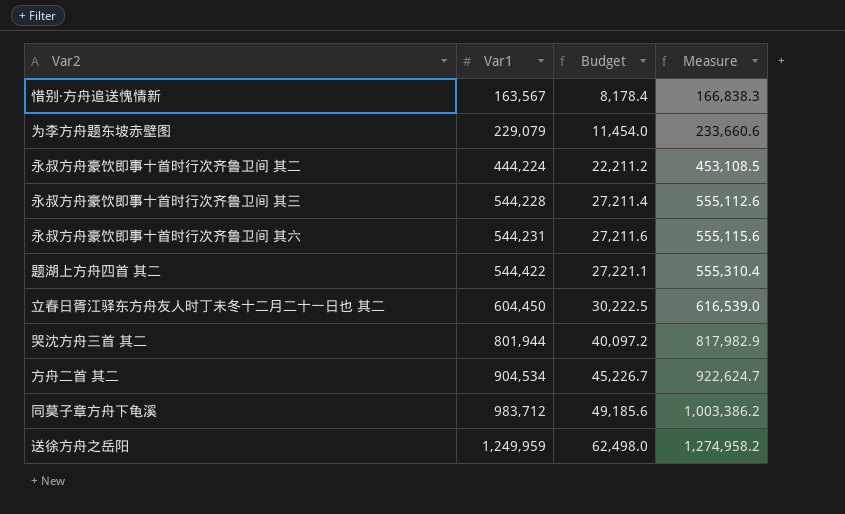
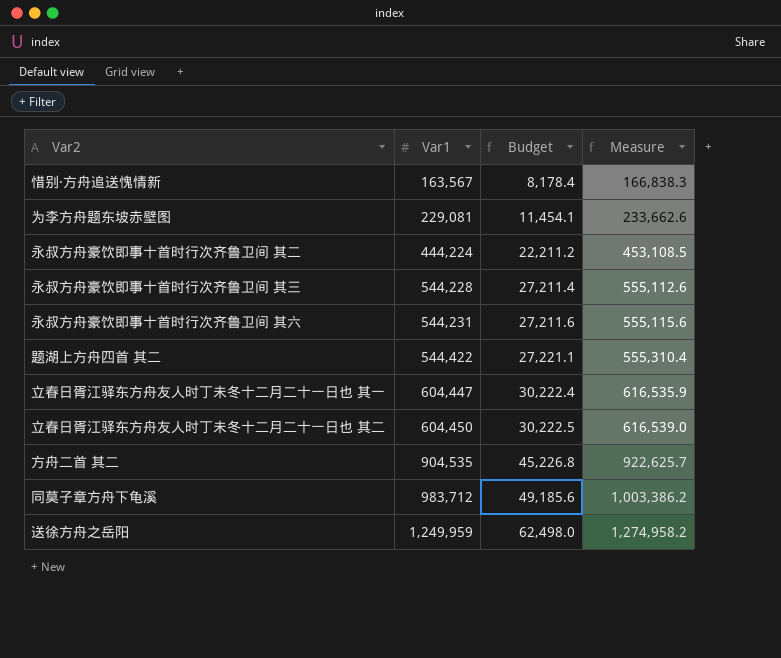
row 哭沈方舟三首 其二: 801,944 | 40,097.2 | 817,982.9 -> none
为李方舟题东坡赤壁图 | Var1: 229,079 -> 229,081
为李方舟题东坡赤壁图 | Budget: 11,454.0 -> 11,454.1
为李方舟题东坡赤壁图 | Measure: 233,660.6 -> 233,662.6
row 立春日胥江驿东方舟友人时丁未冬十二月二十一日也 其一: none -> 604,447 | 30,222.4 | 616,535.9
方舟二首 其二 | Var1: 904,534 -> 904,535
方舟二首 其二 | Budget: 45,226.7 -> 45,226.8
方舟二首 其二 | Measure: 922,624.7 -> 922,625.7

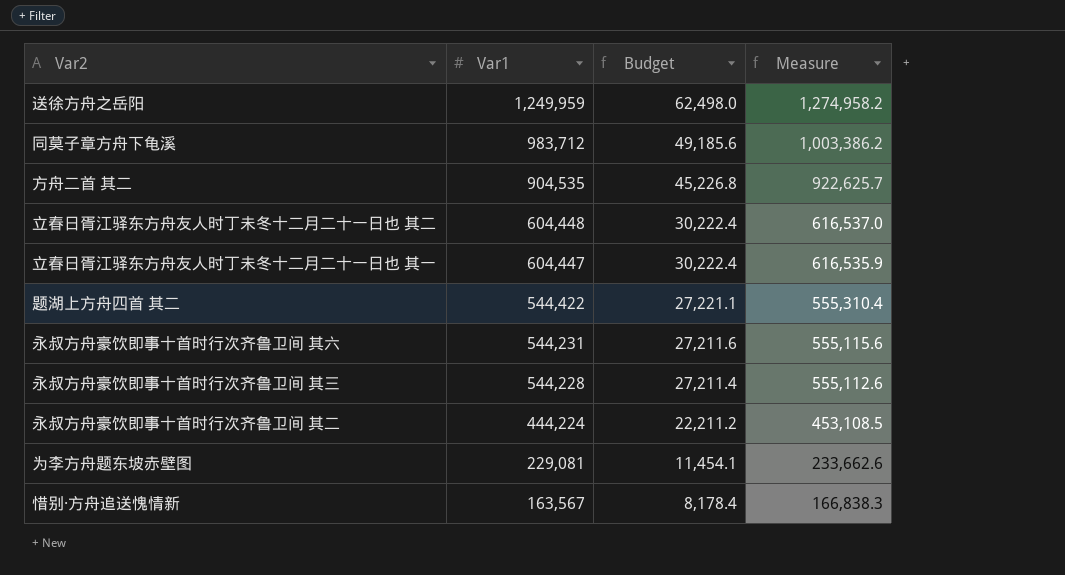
row order: Var1 ascending -> Var1 descending
立春日胥江驿东方舟友人时丁未冬十二月二十一日也 其二 | Var1: 604,450 -> 604,448
立春日胥江驿东方舟友人时丁未冬十二月二十一日也 其二 | Budget: 30,222.5 -> 30,222.4
立春日胥江驿东方舟友人时丁未冬十二月二十一日也 其二 | Measure: 616,539.0 -> 616,537.0

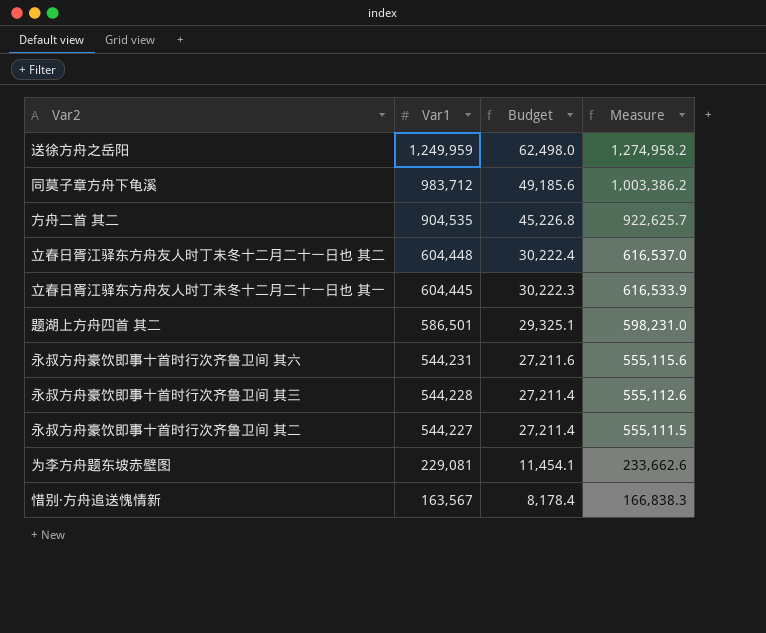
立春日胥江驿东方舟友人时丁未冬十二月二十一日也 其一 | Var1: 604,447 -> 604,445
立春日胥江驿东方舟友人时丁未冬十二月二十一日也 其一 | Budget: 30,222.4 -> 30,222.3
立春日胥江驿东方舟友人时丁未冬十二月二十一日也 其一 | Measure: 616,535.9 -> 616,533.9
题湖上方舟四首 其二 | Var1: 544,422 -> 586,501
题湖上方舟四首 其二 | Budget: 27,221.1 -> 29,325.1
题湖上方舟四首 其二 | Measure: 555,310.4 -> 598,231.0
永叔方舟豪饮即事十首时行次齐鲁卫间 其二 | Var1: 444,224 -> 544,227
永叔方舟豪饮即事十首时行次齐鲁卫间 其二 | Budget: 22,211.2 -> 27,211.4
永叔方舟豪饮即事十首时行次齐鲁卫间 其二 | Measure: 453,108.5 -> 555,111.5

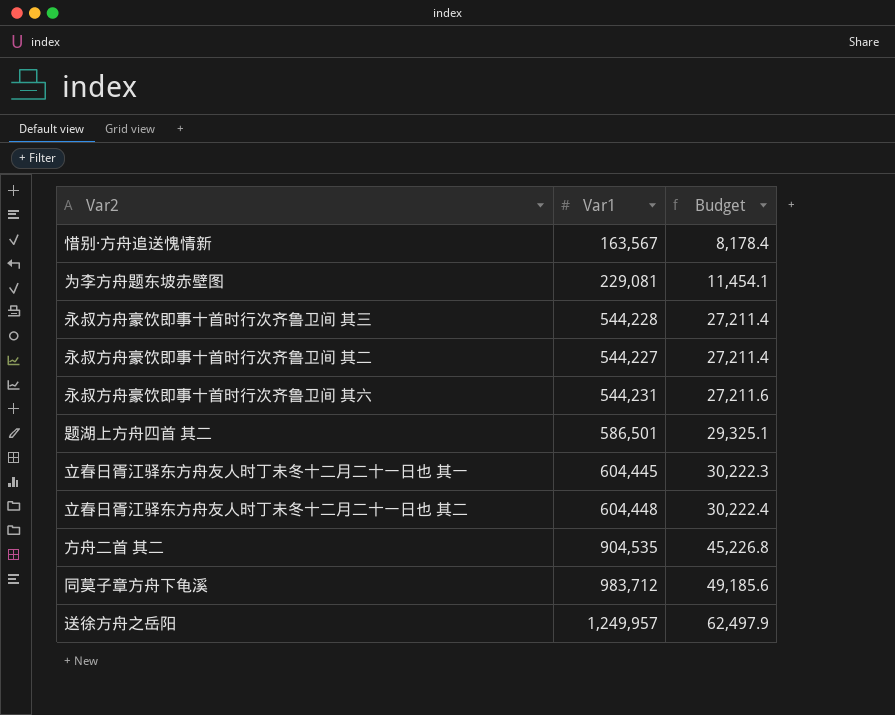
row order: Var1 descending -> Budget ascending
column Measure | formula: [Var1] * 1.02 -> none
送徐方舟之岳阳 | Var1: 1,249,959 -> 1,249,957
送徐方舟之岳阳 | Budget: 62,498.0 -> 62,497.9

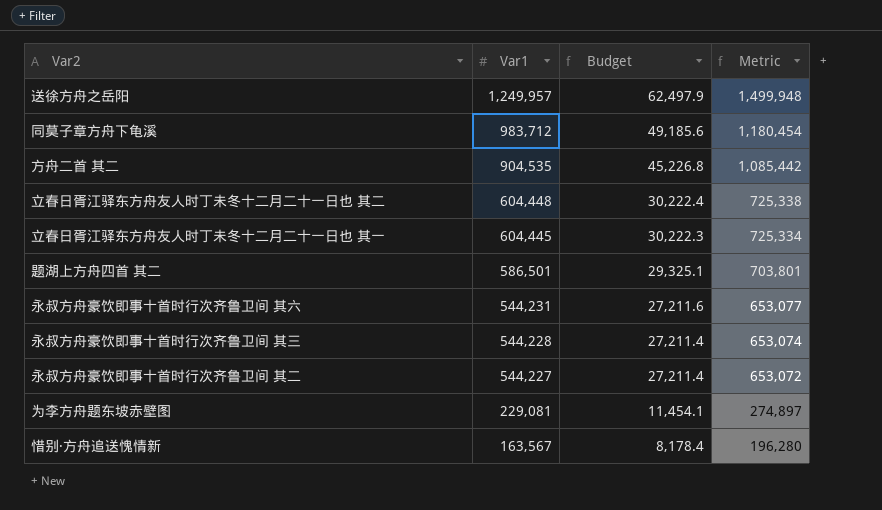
row order: Budget ascending -> Var1 descending
column Metric | formula: none -> [Var1] * 1.2

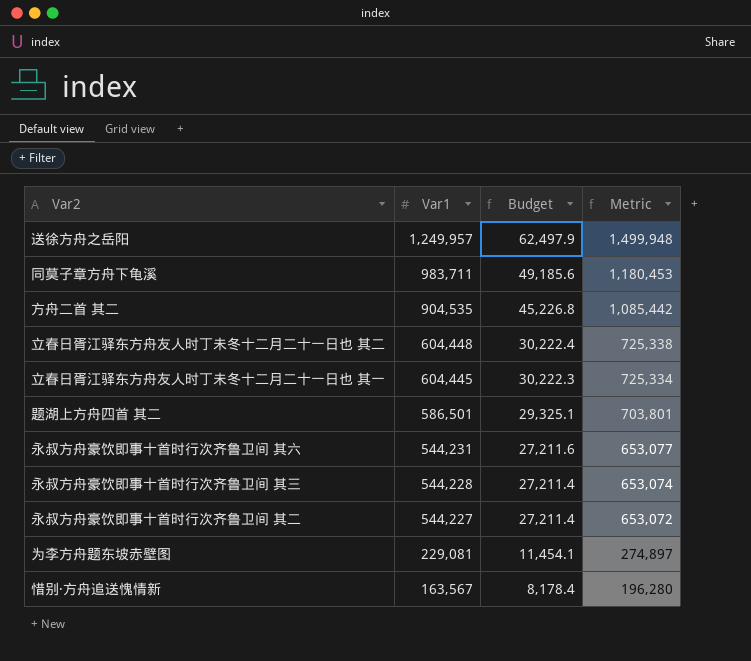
同莫子章方舟下龟溪 | Var1: 983,712 -> 983,711
同莫子章方舟下龟溪 | Metric: 1,180,454 -> 1,180,453

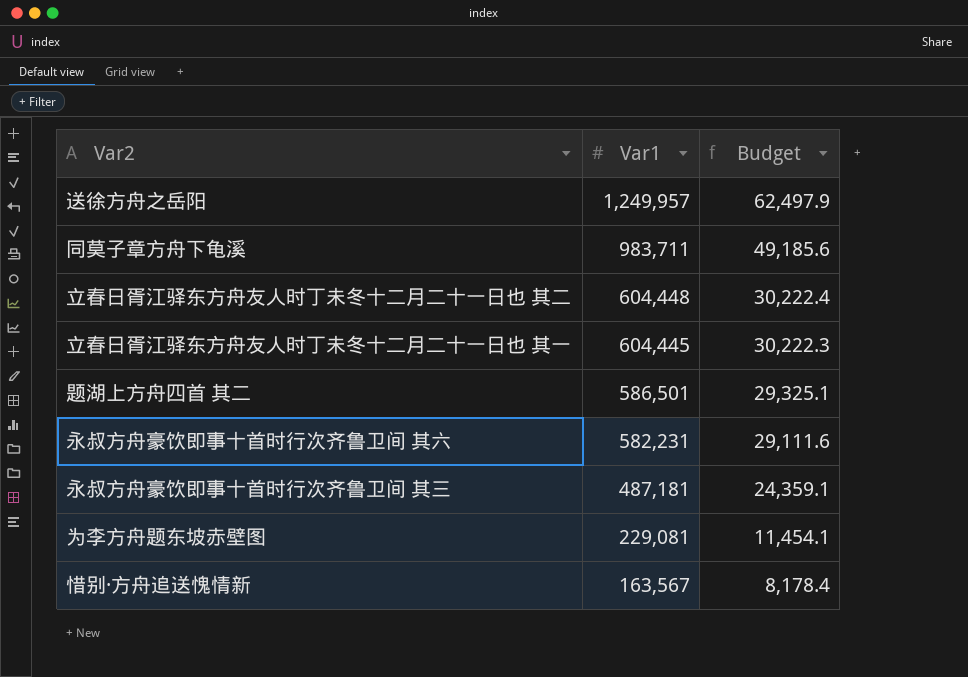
column Metric | formula: [Var1] * 1.2 -> none
row 方舟二首 其二: 904,535 | 45,226.8 | 1,085,442 -> none
row 永叔方舟豪饮即事十首时行次齐鲁卫间 其二: 544,227 | 27,211.4 | 653,072 -> none
永叔方舟豪饮即事十首时行次齐鲁卫间 其六 | Var1: 544,231 -> 582,231
永叔方舟豪饮即事十首时行次齐鲁卫间 其六 | Budget: 27,211.6 -> 29,111.6
永叔方舟豪饮即事十首时行次齐鲁卫间 其三 | Var1: 544,228 -> 487,181
永叔方舟豪饮即事十首时行次齐鲁卫间 其三 | Budget: 27,211.4 -> 24,359.1

